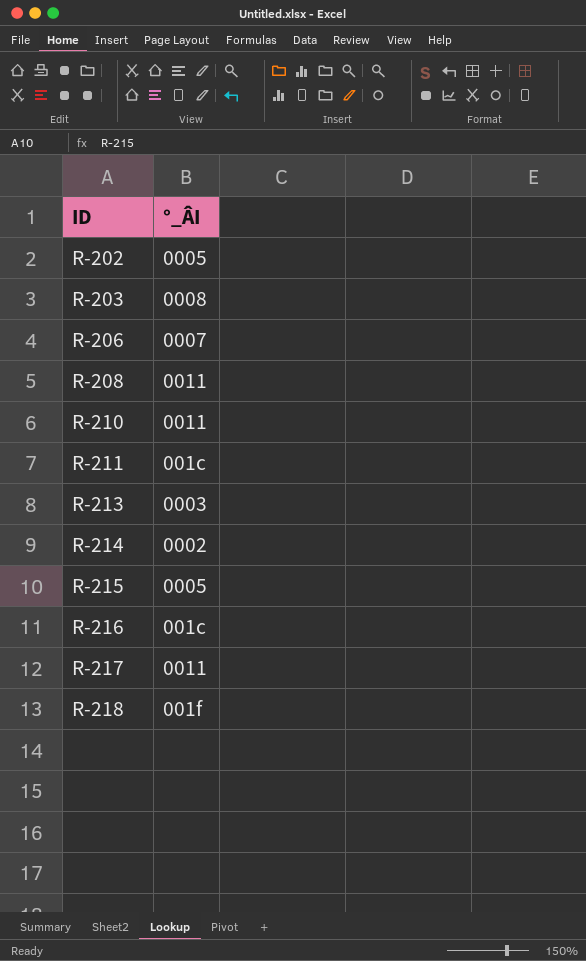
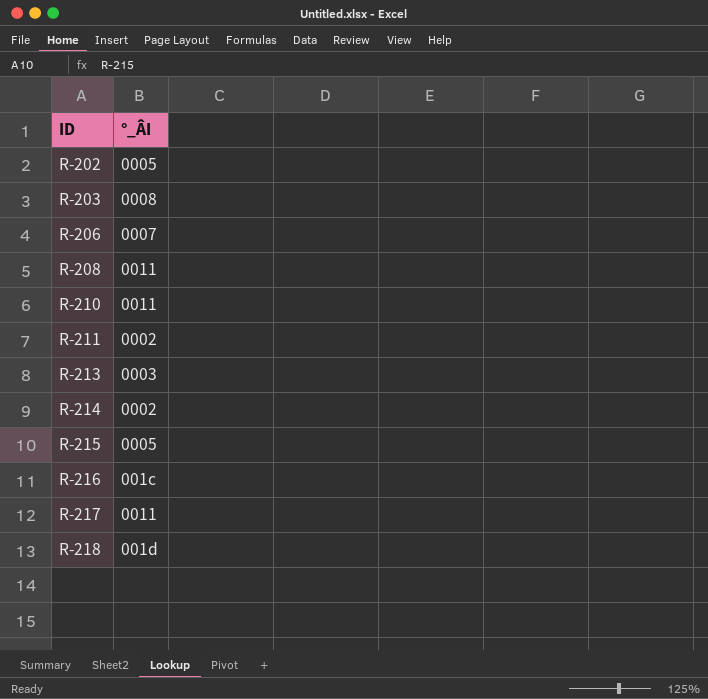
R-211 | °_ÂI: 001c -> 0002
R-218 | °_ÂI: 001f -> 001d

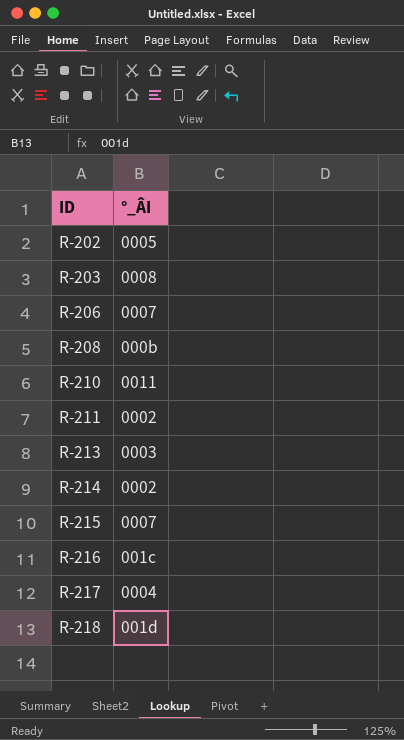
R-208 | °_ÂI: 0011 -> 000b
R-215 | °_ÂI: 0005 -> 0007
R-217 | °_ÂI: 0011 -> 0004

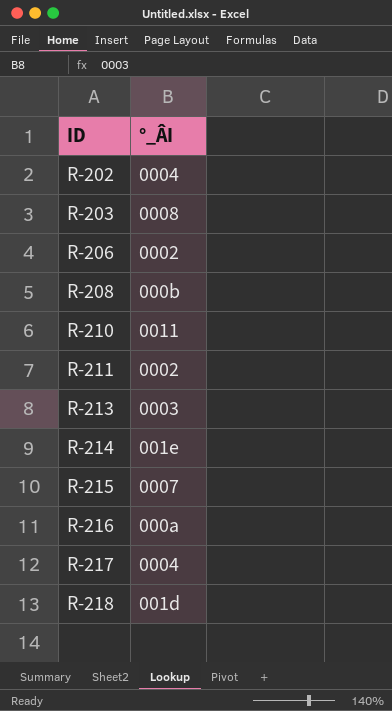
R-202 | °_ÂI: 0005 -> 0004
R-206 | °_ÂI: 0007 -> 0002
R-214 | °_ÂI: 0002 -> 001e
R-216 | °_ÂI: 001c -> 000a

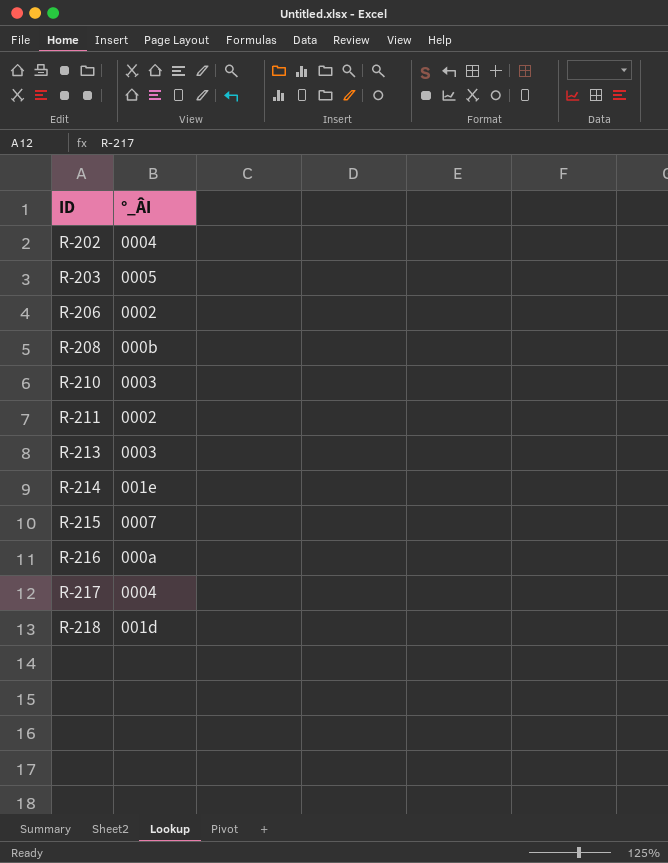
R-203 | °_ÂI: 0008 -> 0005
R-210 | °_ÂI: 0011 -> 0003

